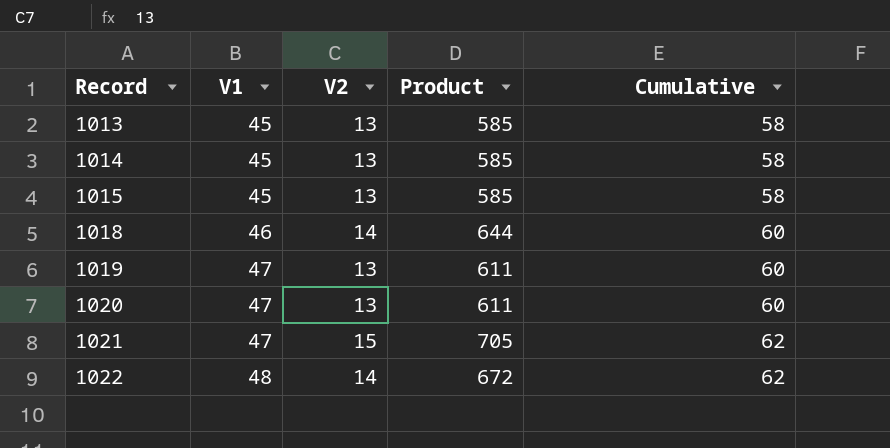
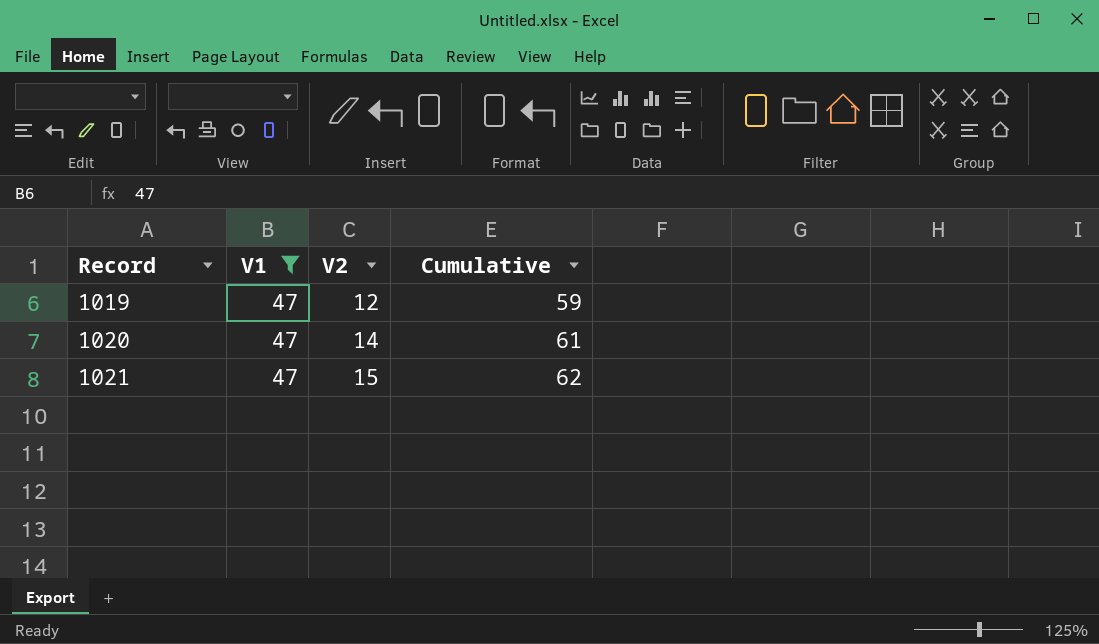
filter: none -> V1 = 47
column Product | formula: [V1] * [V2] -> none
1019 | V2: 13 -> 12
1019 | Cumulative: 60 -> 59
1020 | V2: 13 -> 14
1020 | Cumulative: 60 -> 61

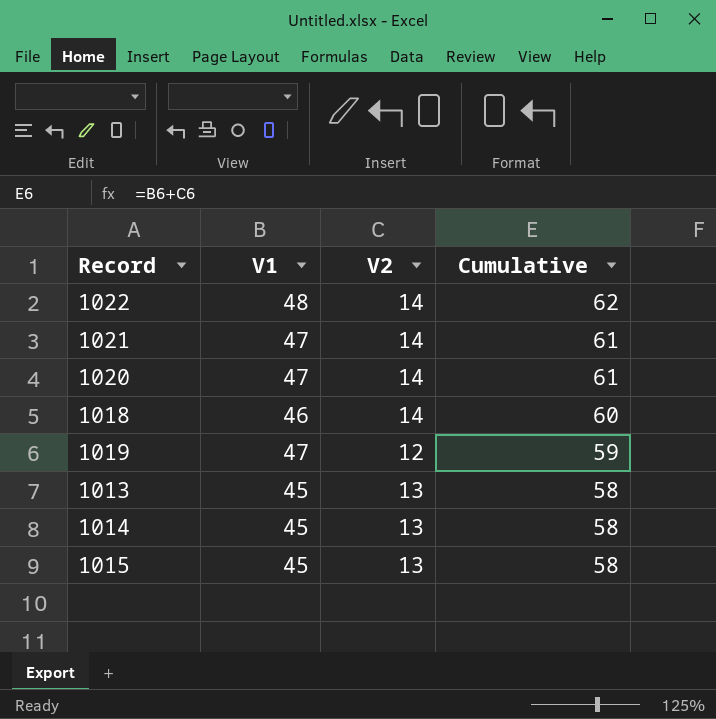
filter: V1 = 47 -> none
row order: Record ascending -> Cumulative descending
1021 | V2: 15 -> 14
1021 | Cumulative: 62 -> 61

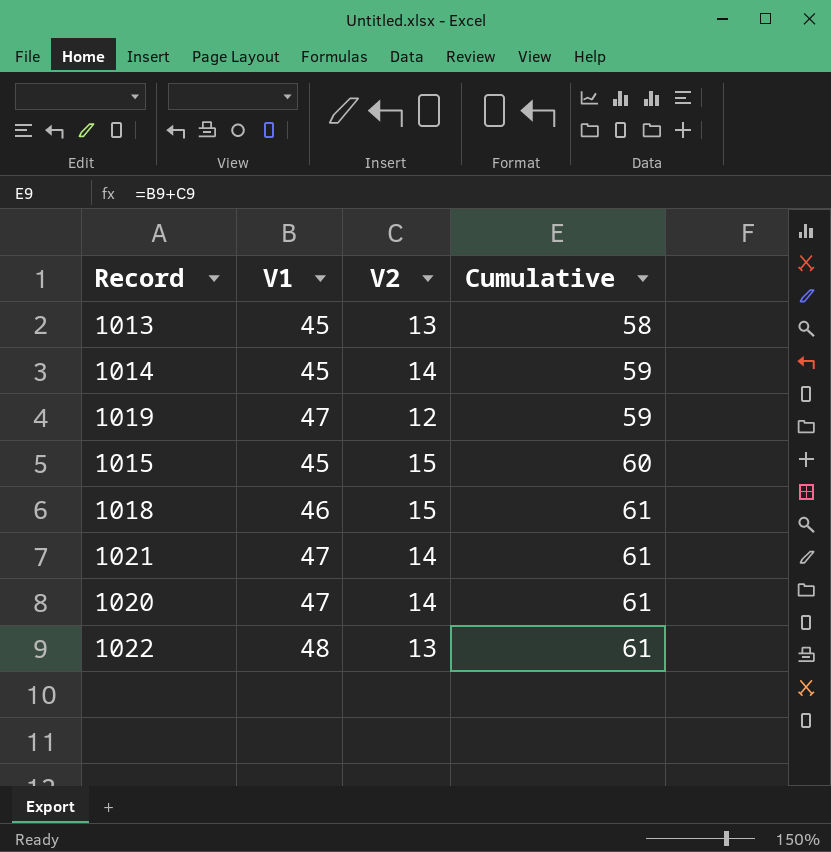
row order: Cumulative descending -> Cumulative ascending
1014 | V2: 13 -> 14
1014 | Cumulative: 58 -> 59
1015 | V2: 13 -> 15
1015 | Cumulative: 58 -> 60
1018 | V2: 14 -> 15
1018 | Cumulative: 60 -> 61
1022 | V2: 14 -> 13
1022 | Cumulative: 62 -> 61

